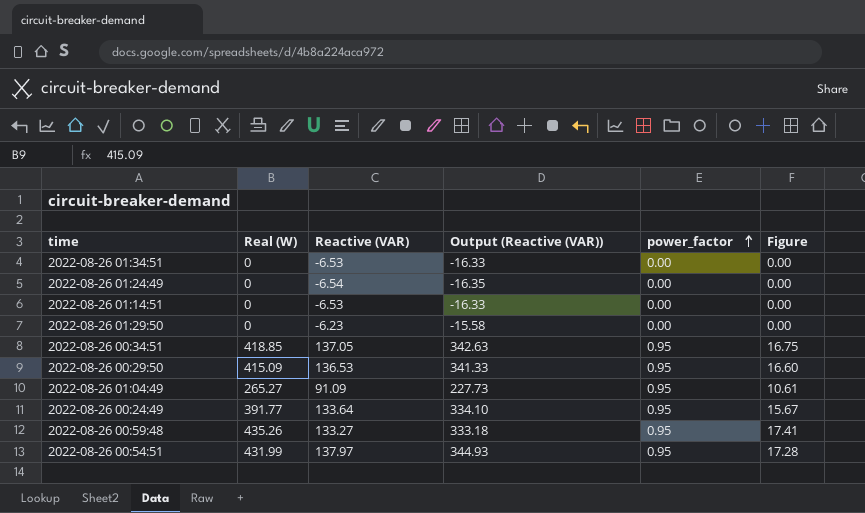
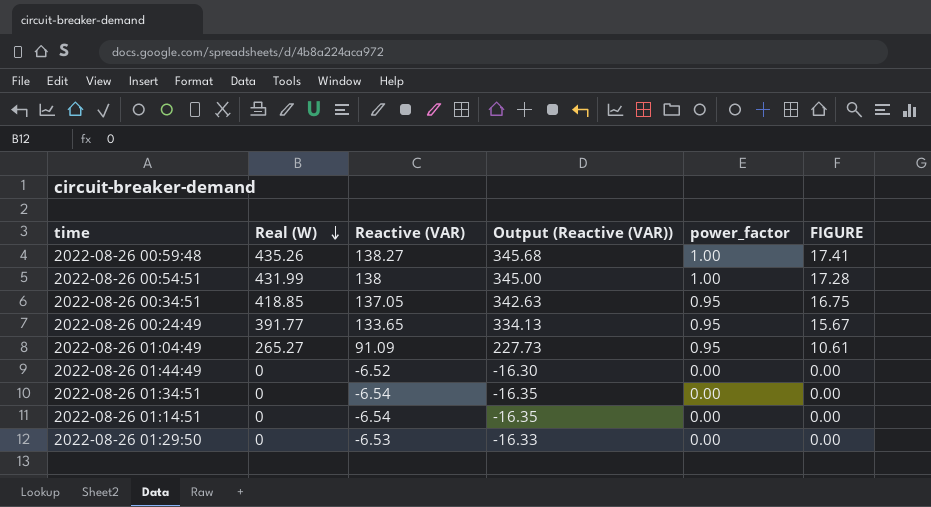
row order: power_factor ascending -> Real (W) descending
column name: Figure -> FIGURE
row 2022-08-26 01:24:49: 0 | -6.54 | -16.35 | 0.00 | 0.00 -> none
row 2022-08-26 00:29:50: 415.09 | 136.53 | 341.33 | 0.95 | 16.60 -> none
2022-08-26 00:59:48 | Reactive (VAR): 133.27 -> 138.27
2022-08-26 00:59:48 | Output (Reactive (VAR)): 333.18 -> 345.68
2022-08-26 00:59:48 | power_factor: 0.95 -> 1.00
2022-08-26 00:54:51 | Reactive (VAR): 137.97 -> 138
2022-08-26 00:54:51 | Output (Reactive (VAR)): 344.93 -> 345.00
2022-08-26 00:54:51 | power_factor: 0.95 -> 1.00
2022-08-26 00:24:49 | Reactive (VAR): 133.64 -> 133.65
2022-08-26 00:24:49 | Output (Reactive (VAR)): 334.10 -> 334.13
row 2022-08-26 01:44:49: none -> 0 | -6.52 | -16.30 | 0.00 | 0.00
2022-08-26 01:34:51 | Reactive (VAR): -6.53 -> -6.54
2022-08-26 01:34:51 | Output (Reactive (VAR)): -16.33 -> -16.35
2022-08-26 01:14:51 | Reactive (VAR): -6.53 -> -6.54
2022-08-26 01:14:51 | Output (Reactive (VAR)): -16.33 -> -16.35
2022-08-26 01:29:50 | Reactive (VAR): -6.23 -> -6.53
2022-08-26 01:29:50 | Output (Reactive (VAR)): -15.58 -> -16.33

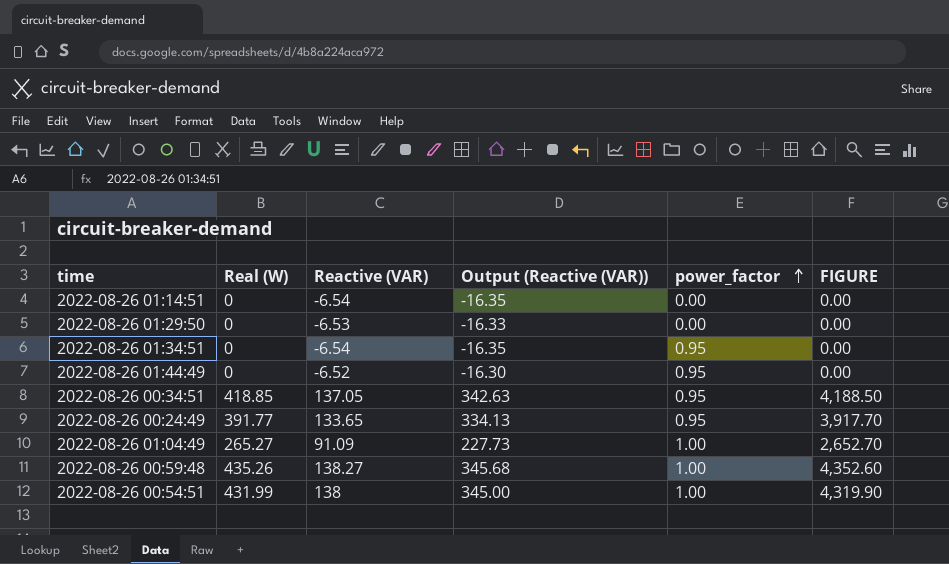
row order: Real (W) descending -> power_factor ascending
column FIGURE | formula: [Real (W)] * 0.04 -> [Real (W)] * 10
2022-08-26 01:34:51 | power_factor: 0.00 -> 0.95
2022-08-26 01:44:49 | power_factor: 0.00 -> 0.95
2022-08-26 01:04:49 | power_factor: 0.95 -> 1.00

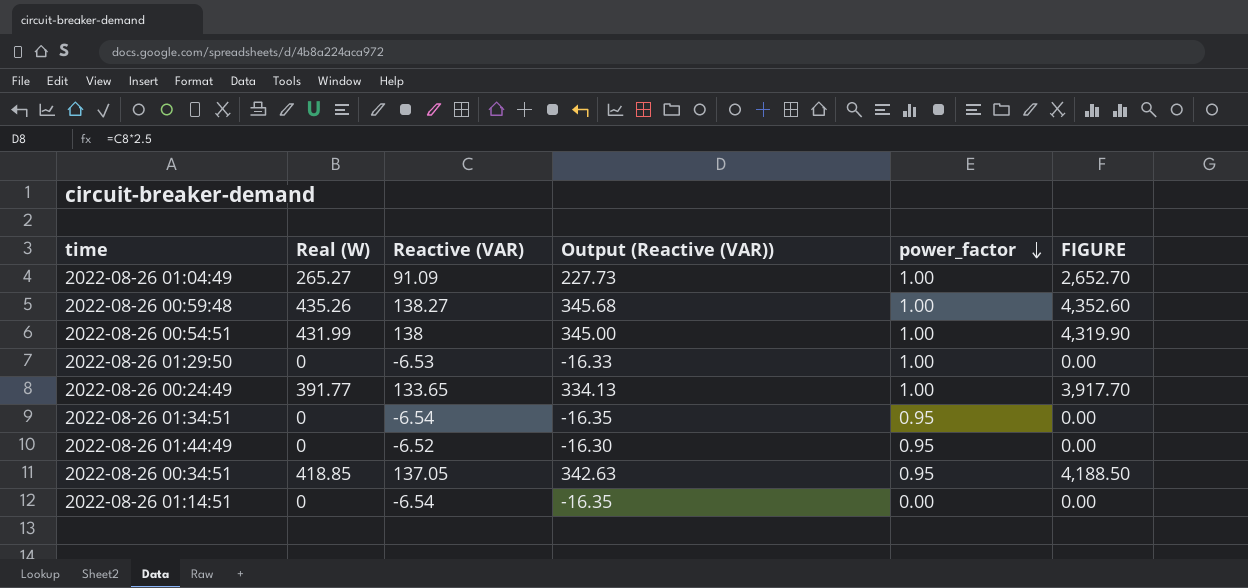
row order: power_factor ascending -> power_factor descending
2022-08-26 01:29:50 | power_factor: 0.00 -> 1.00
2022-08-26 00:24:49 | power_factor: 0.95 -> 1.00

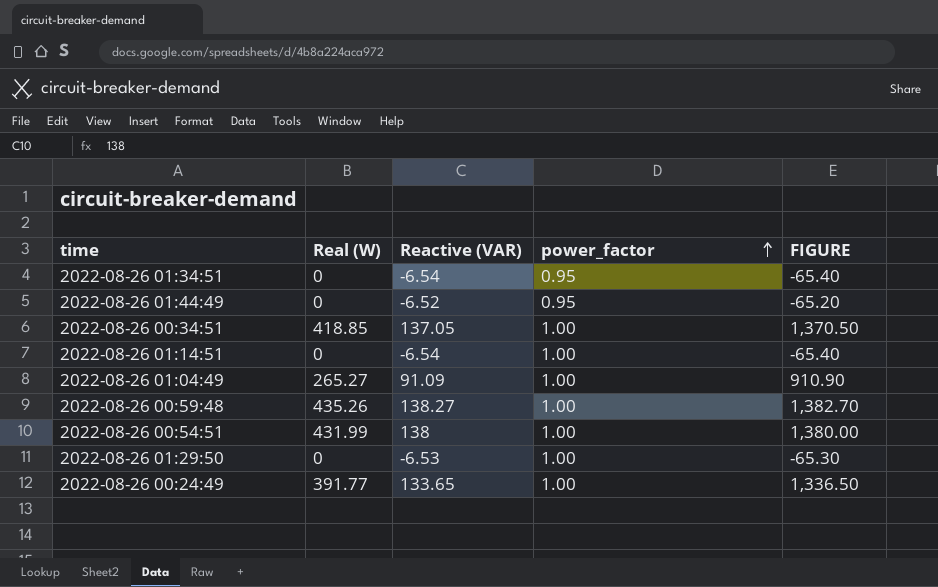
row order: power_factor descending -> power_factor ascending
column Output (Reactive (VAR)) | formula: [Reactive (VAR)] * 2.5 -> none
column FIGURE | formula: [Real (W)] * 10 -> [Reactive (VAR)] * 10
2022-08-26 00:34:51 | power_factor: 0.95 -> 1.00
2022-08-26 01:14:51 | power_factor: 0.00 -> 1.00

